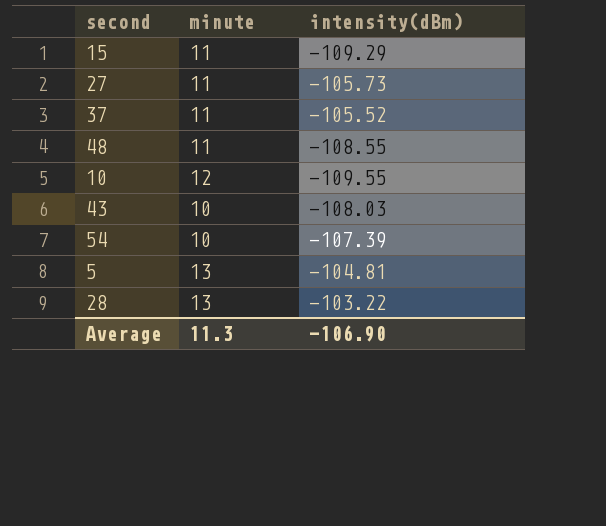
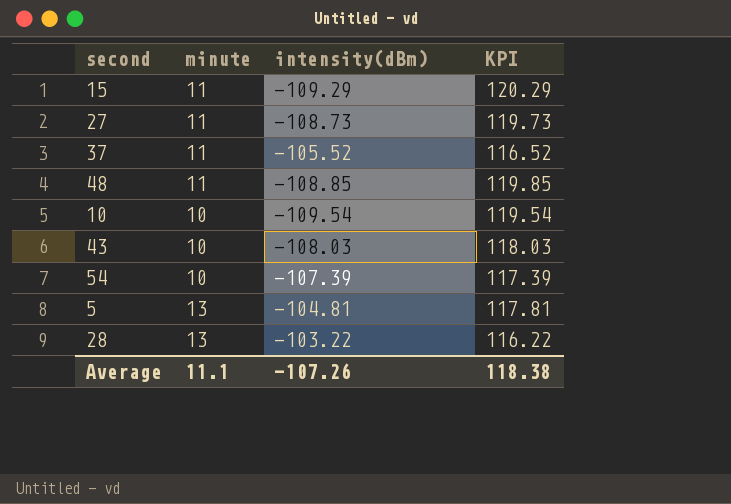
column KPI | formula: none -> [minute] - [intensity(dBm)]
27 | intensity(dBm): -105.73 -> -108.73
48 | intensity(dBm): -108.55 -> -108.85
10 | minute: 12 -> 10
10 | intensity(dBm): -109.55 -> -109.54
Average | minute: 11.3 -> 11.1
Average | intensity(dBm): -106.90 -> -107.26

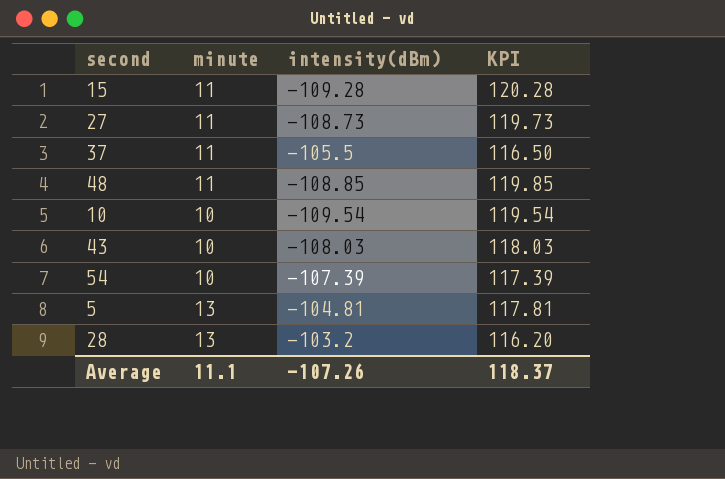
15 | intensity(dBm): -109.29 -> -109.28
15 | KPI: 120.29 -> 120.28
37 | intensity(dBm): -105.52 -> -105.5
37 | KPI: 116.52 -> 116.50
28 | intensity(dBm): -103.22 -> -103.2
28 | KPI: 116.22 -> 116.20
Average | KPI: 118.38 -> 118.37

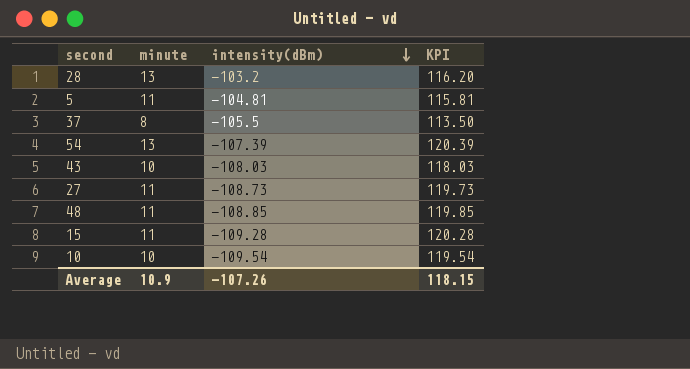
row order: none -> intensity(dBm) descending
5 | minute: 13 -> 11
5 | KPI: 117.81 -> 115.81
37 | minute: 11 -> 8
37 | KPI: 116.50 -> 113.50
54 | minute: 10 -> 13
54 | KPI: 117.39 -> 120.39
Average | minute: 11.1 -> 10.9
Average | KPI: 118.37 -> 118.15

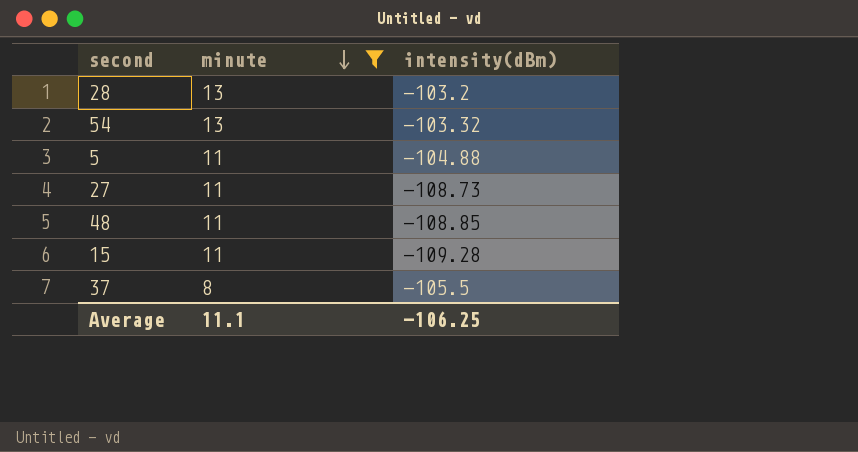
filter: none -> minute != 10
row order: intensity(dBm) descending -> minute descending
column KPI | formula: [minute] - [intensity(dBm)] -> none
54 | intensity(dBm): -107.39 -> -103.32
5 | intensity(dBm): -104.81 -> -104.88
Average | minute: 10.9 -> 11.1
Average | intensity(dBm): -107.26 -> -106.25

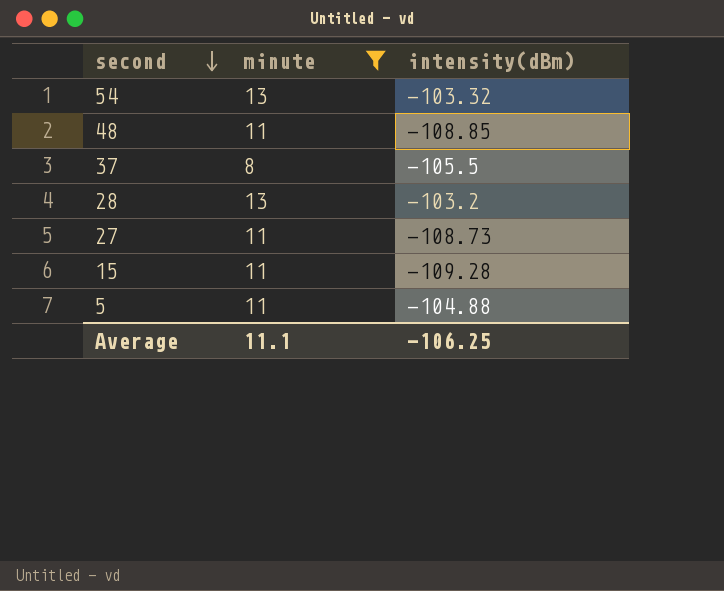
row order: minute descending -> second descending

